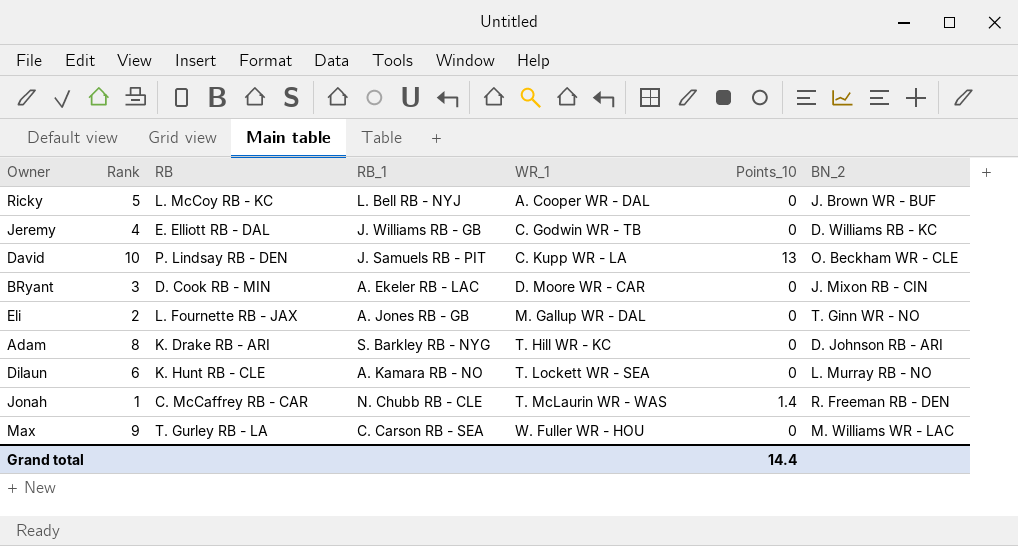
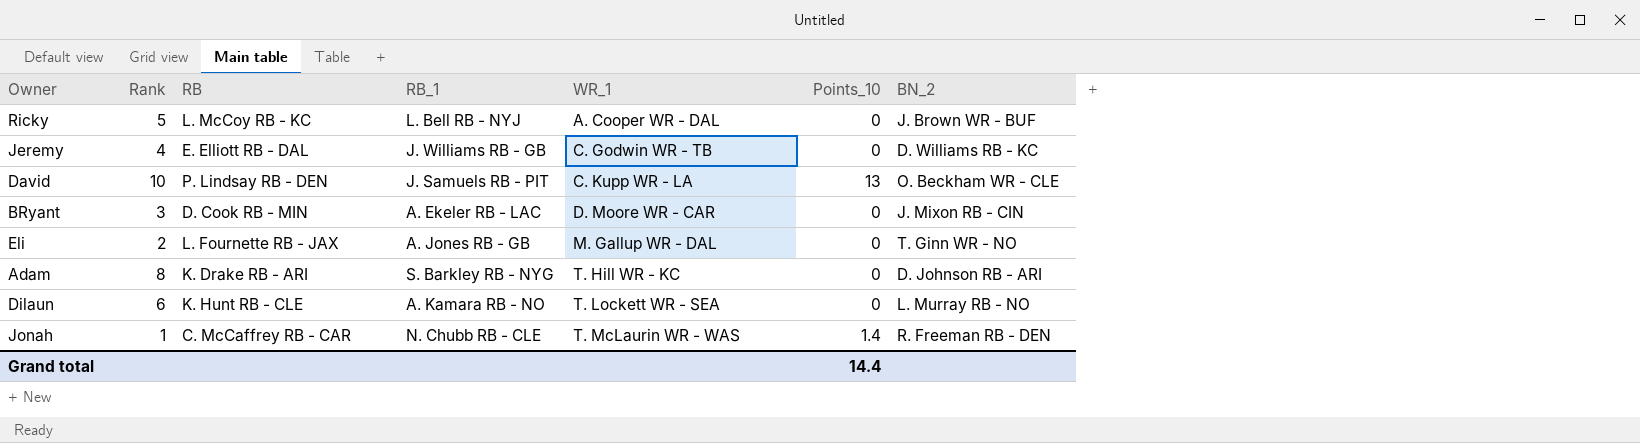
row Max: 9 | T. Gurley RB - LA | C. Carson RB - SEA | W. Fuller WR - HOU | 0 | M. Williams WR - LAC -> none

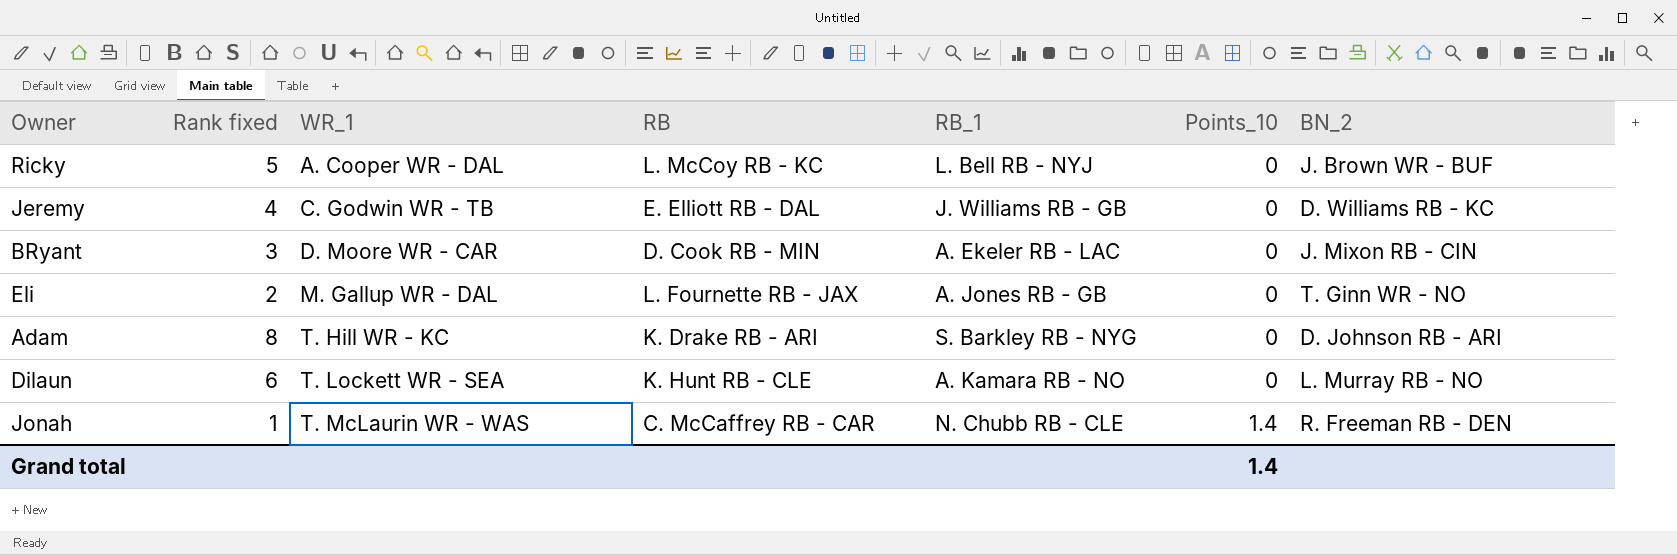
column name: Rank -> Rank fixed
column WR_1 | position: 5 -> 3
row David: 10 | P. Lindsay RB - DEN | J. Samuels RB - PIT | C. Kupp WR - LA | 13 | O. Beckham WR - CLE -> none
Grand total | Points_10: 14.4 -> 1.4

